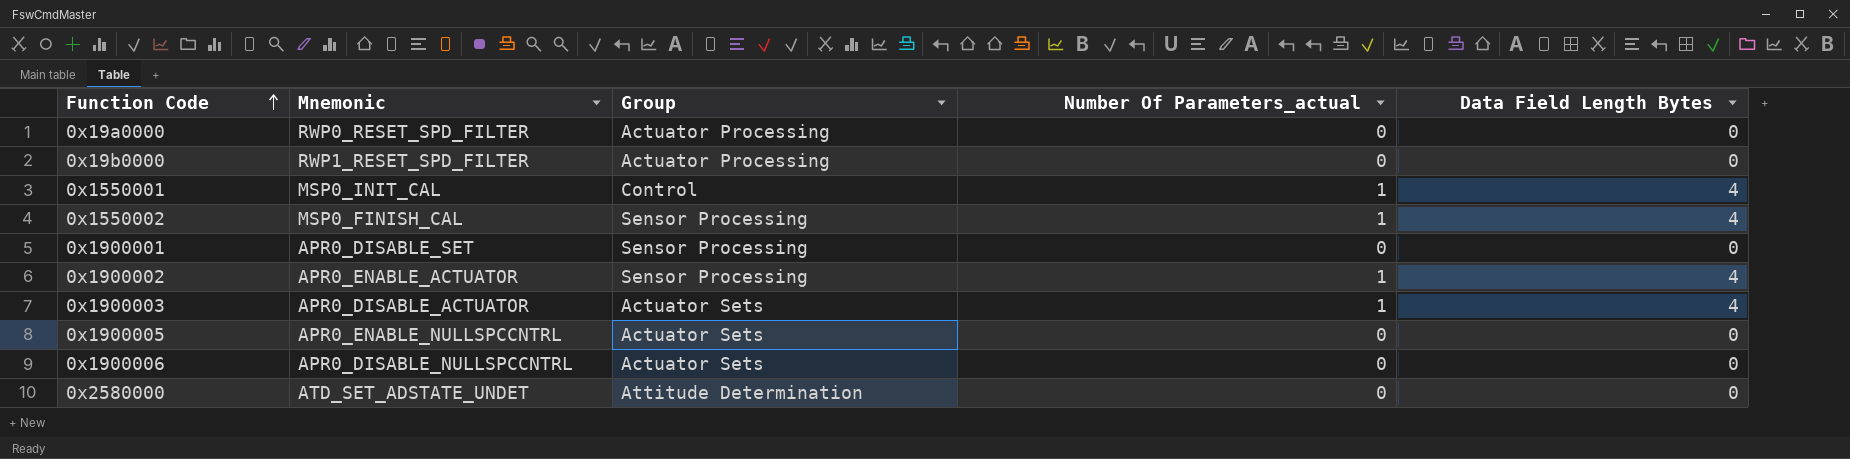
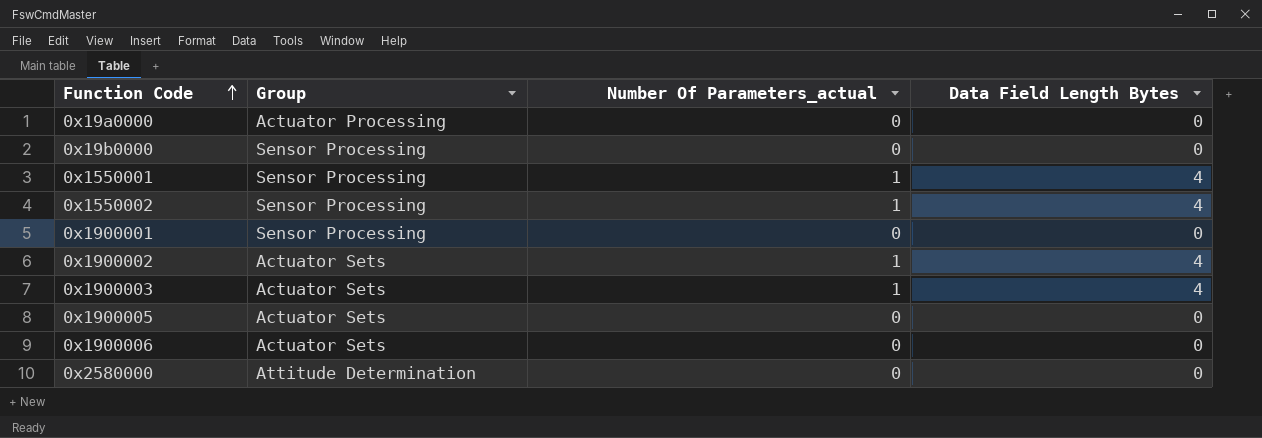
column Mnemonic | position: 2 -> none
0x19b0000 | Group: Actuator Processing -> Sensor Processing
0x1550001 | Group: Control -> Sensor Processing
0x1900002 | Group: Sensor Processing -> Actuator Sets

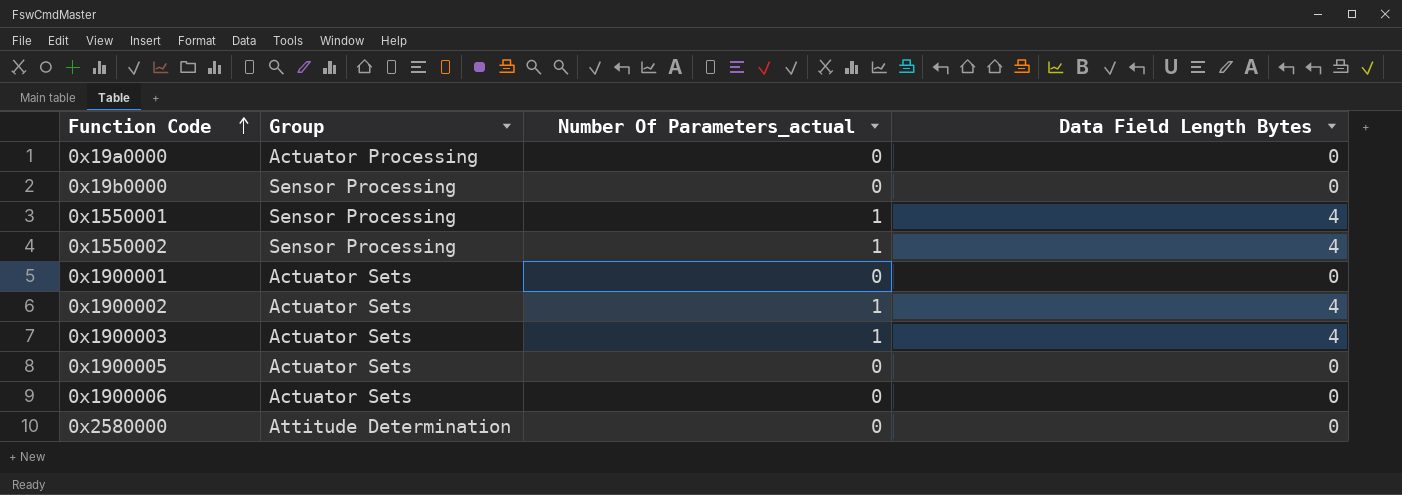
0x1900001 | Group: Sensor Processing -> Actuator Sets

